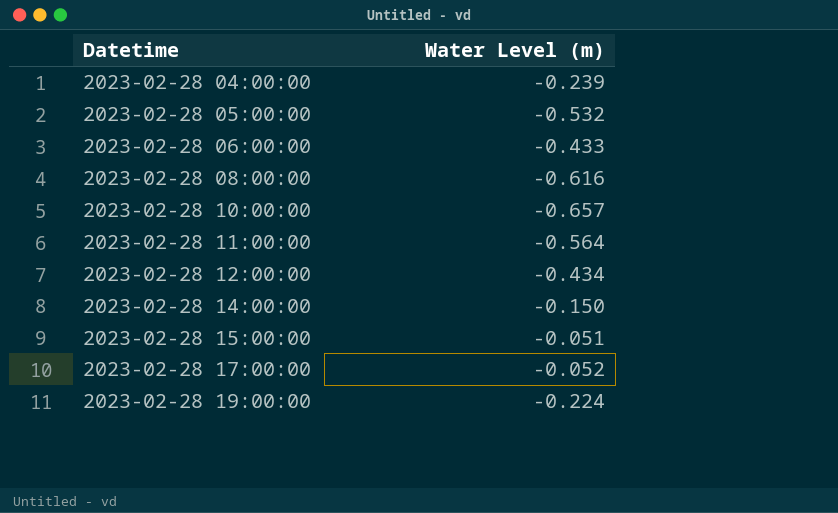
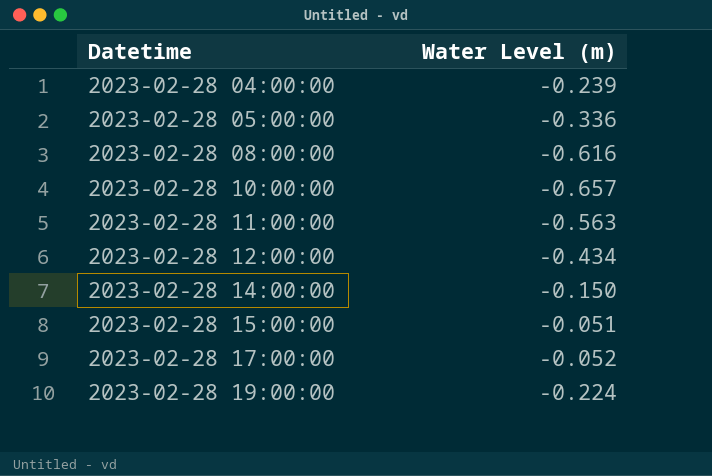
row 2023-02-28 06:00:00: -0.433 -> none
2023-02-28 05:00:00 | Water Level (m): -0.532 -> -0.336
2023-02-28 11:00:00 | Water Level (m): -0.564 -> -0.563

